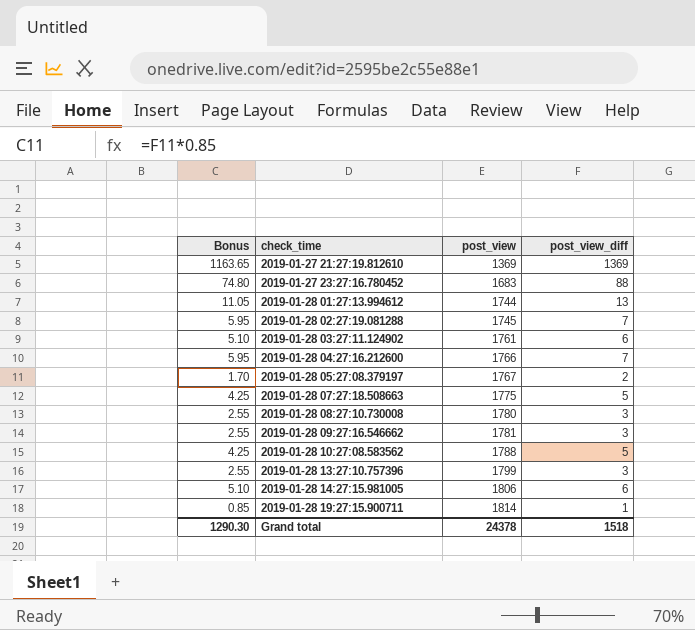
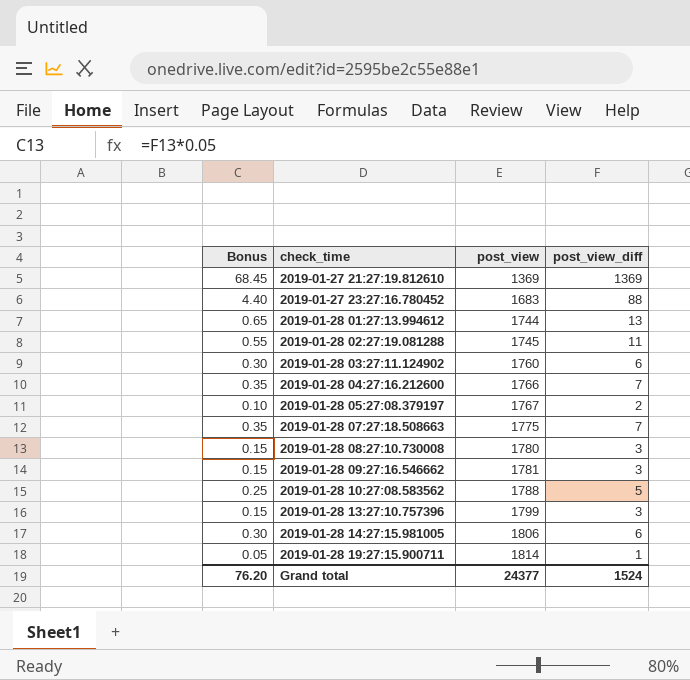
column Bonus | formula: [post_view_diff] * 0.85 -> [post_view_diff] * 0.05
2019-01-28 02:27:19.081288 | post_view_diff: 7 -> 11
2019-01-28 03:27:11.124902 | post_view: 1761 -> 1760
2019-01-28 07:27:18.508663 | post_view_diff: 5 -> 7
Grand total | Bonus: 1290.30 -> 76.20
Grand total | post_view: 24378 -> 24377
Grand total | post_view_diff: 1518 -> 1524

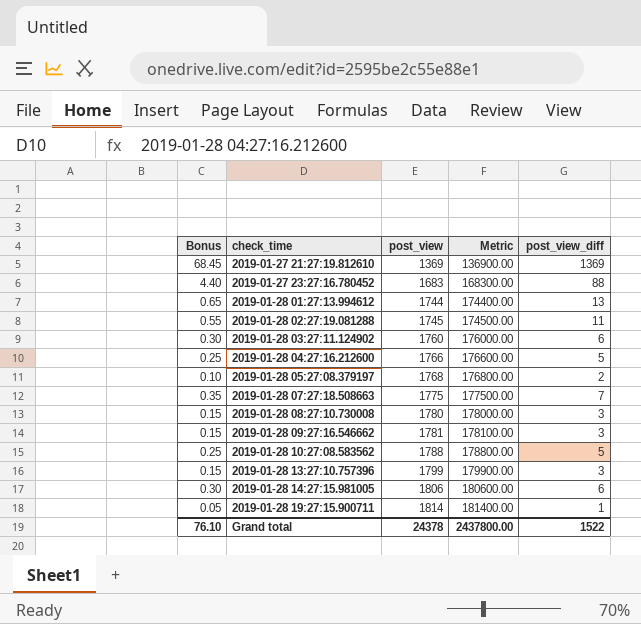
column Metric | formula: none -> [post_view] * 100
2019-01-28 04:27:16.212600 | Bonus: 0.35 -> 0.25
2019-01-28 04:27:16.212600 | post_view_diff: 7 -> 5
2019-01-28 05:27:08.379197 | post_view: 1767 -> 1768
Grand total | Bonus: 76.20 -> 76.10
Grand total | post_view: 24377 -> 24378
Grand total | post_view_diff: 1524 -> 1522

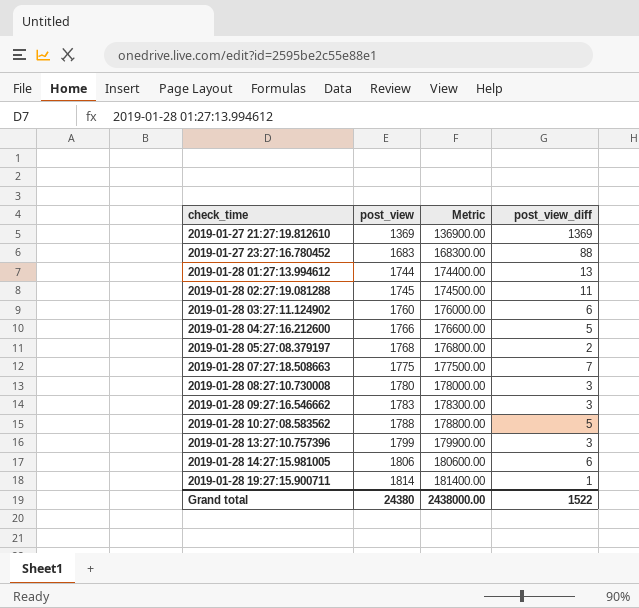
column Bonus | formula: [post_view_diff] * 0.05 -> none
2019-01-28 09:27:16.546662 | post_view: 1781 -> 1783
2019-01-28 09:27:16.546662 | Metric: 178100.00 -> 178300.00
Grand total | post_view: 24378 -> 24380
Grand total | Metric: 2437800.00 -> 2438000.00

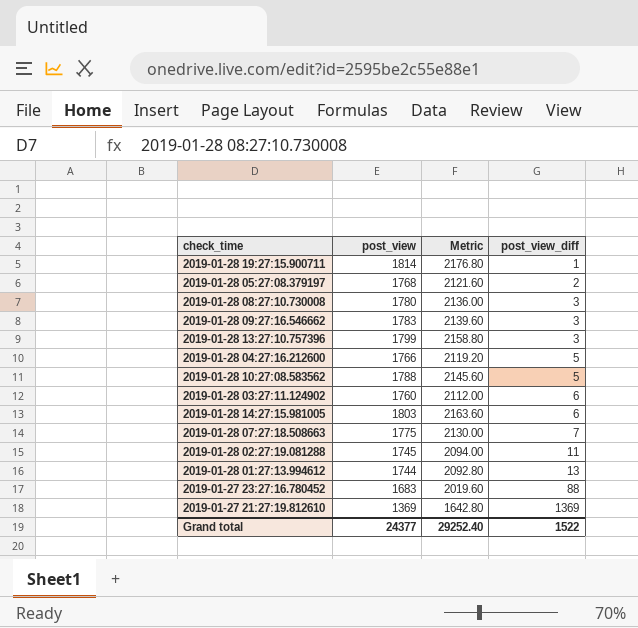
row order: check_time ascending -> post_view_diff ascending
column Metric | formula: [post_view] * 100 -> [post_view] * 1.2
2019-01-28 14:27:15.981005 | post_view: 1806 -> 1803
Grand total | post_view: 24380 -> 24377
Grand total | Metric: 2438000.00 -> 29252.40

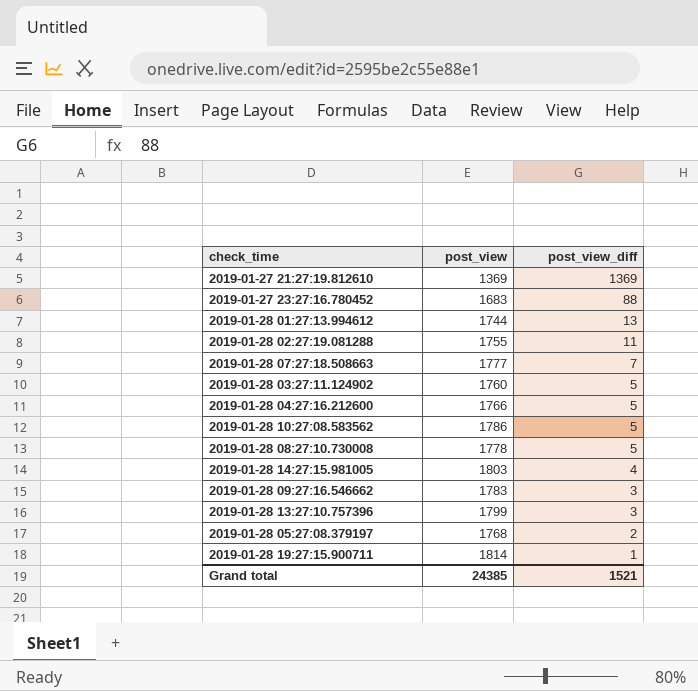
row order: post_view_diff ascending -> post_view_diff descending
column Metric | formula: [post_view] * 1.2 -> none
2019-01-28 02:27:19.081288 | post_view: 1745 -> 1755
2019-01-28 07:27:18.508663 | post_view: 1775 -> 1777
2019-01-28 03:27:11.124902 | post_view_diff: 6 -> 5
2019-01-28 10:27:08.583562 | post_view: 1788 -> 1786
2019-01-28 08:27:10.730008 | post_view: 1780 -> 1778
2019-01-28 08:27:10.730008 | post_view_diff: 3 -> 5
2019-01-28 14:27:15.981005 | post_view_diff: 6 -> 4
Grand total | post_view: 24377 -> 24385
Grand total | post_view_diff: 1522 -> 1521

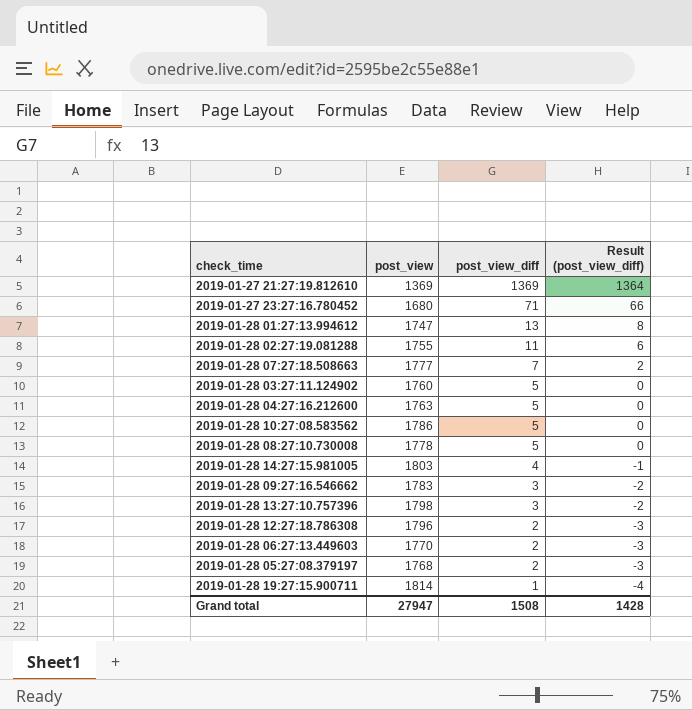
column Result (post_view_diff) | formula: none -> [post_view_diff] - 5
2019-01-27 23:27:16.780452 | post_view: 1683 -> 1680
2019-01-27 23:27:16.780452 | post_view_diff: 88 -> 71
2019-01-28 01:27:13.994612 | post_view: 1744 -> 1747
2019-01-28 04:27:16.212600 | post_view: 1766 -> 1763
2019-01-28 13:27:10.757396 | post_view: 1799 -> 1798
row 2019-01-28 12:27:18.786308: none -> 1796 | 2 | -3
row 2019-01-28 06:27:13.449603: none -> 1770 | 2 | -3
Grand total | post_view: 24385 -> 27947
Grand total | post_view_diff: 1521 -> 1508

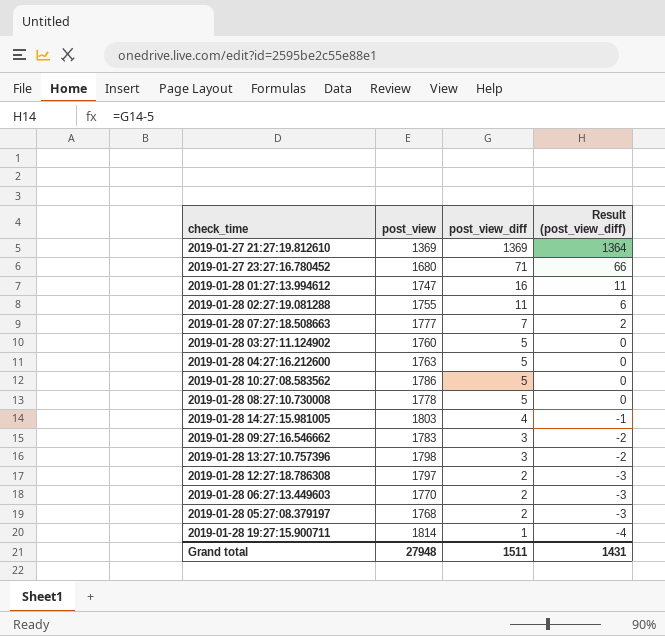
2019-01-28 01:27:13.994612 | post_view_diff: 13 -> 16
2019-01-28 01:27:13.994612 | Result (post_view_diff): 8 -> 11
2019-01-28 12:27:18.786308 | post_view: 1796 -> 1797
Grand total | post_view: 27947 -> 27948
Grand total | post_view_diff: 1508 -> 1511
Grand total | Result (post_view_diff): 1428 -> 1431

